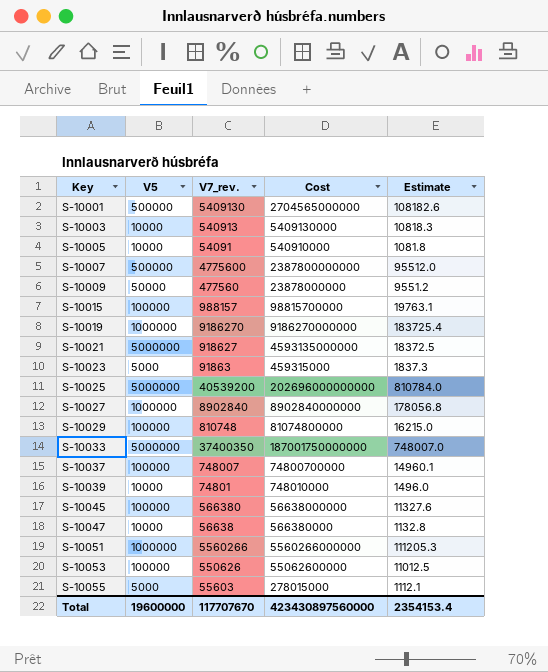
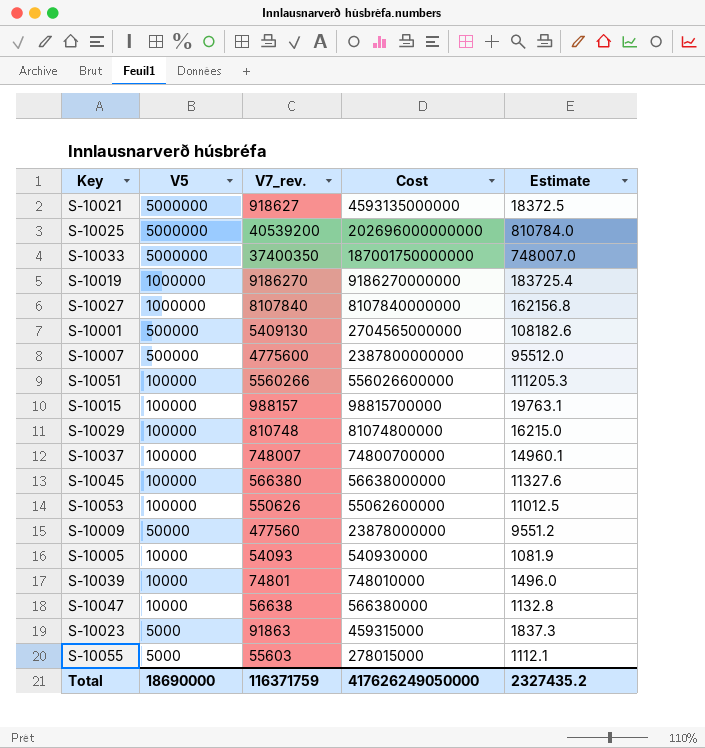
row order: Key ascending -> V5 descending
row S-10003: 10000 | 540913 | 5409130000 | 10818.3 -> none
S-10027 | V7_rev.: 8902840 -> 8107840
S-10027 | Cost: 8902840000000 -> 8107840000000
S-10027 | Estimate: 178056.8 -> 162156.8
S-10051 | V5: 1000000 -> 100000
S-10051 | Cost: 5560266000000 -> 556026600000
S-10005 | V7_rev.: 54091 -> 54093
S-10005 | Cost: 540910000 -> 540930000
S-10005 | Estimate: 1081.8 -> 1081.9
Total | V5: 19600000 -> 18690000
Total | V7_rev.: 117707670 -> 116371759
Total | Cost: 423430897560000 -> 417626249050000
Total | Estimate: 2354153.4 -> 2327435.2

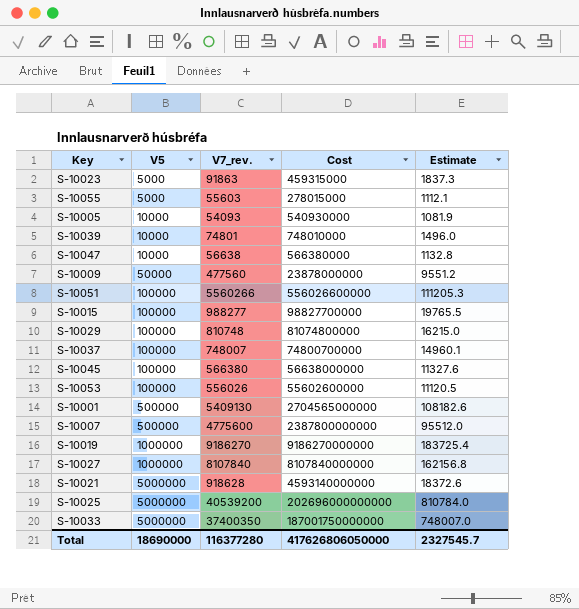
row order: V5 descending -> V5 ascending
S-10015 | V7_rev.: 988157 -> 988277
S-10015 | Cost: 98815700000 -> 98827700000
S-10015 | Estimate: 19763.1 -> 19765.5
S-10053 | V7_rev.: 550626 -> 556026
S-10053 | Cost: 55062600000 -> 55602600000
S-10053 | Estimate: 11012.5 -> 11120.5
S-10021 | V7_rev.: 918627 -> 918628
S-10021 | Cost: 4593135000000 -> 4593140000000
S-10021 | Estimate: 18372.5 -> 18372.6
Total | V7_rev.: 116371759 -> 116377280
Total | Cost: 417626249050000 -> 417626806050000
Total | Estimate: 2327435.2 -> 2327545.7

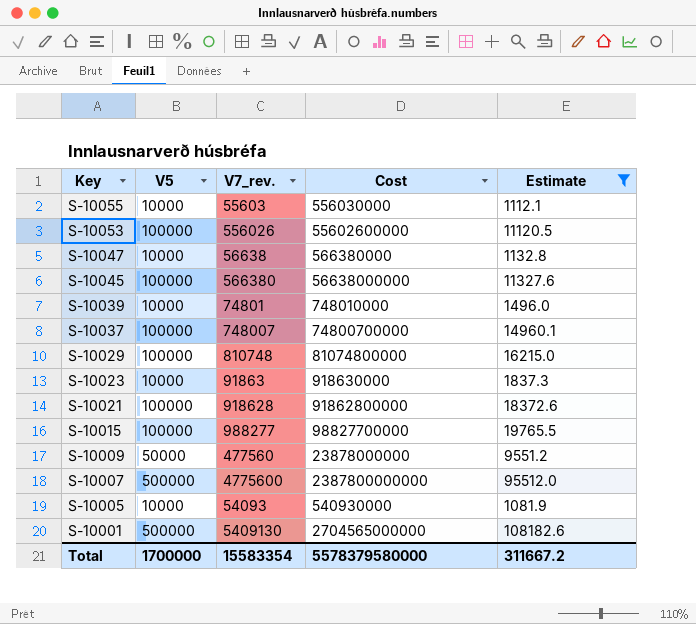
filter: none -> Estimate <= 108182.6
row order: V5 ascending -> Key descending
S-10055 | V5: 5000 -> 10000
S-10055 | Cost: 278015000 -> 556030000
S-10023 | V5: 5000 -> 10000
S-10023 | Cost: 459315000 -> 918630000
S-10021 | V5: 5000000 -> 100000
S-10021 | Cost: 4593140000000 -> 91862800000
Total | V5: 18690000 -> 1700000
Total | V7_rev.: 116377280 -> 15583354
Total | Cost: 417626806050000 -> 5578379580000
Total | Estimate: 2327545.7 -> 311667.2

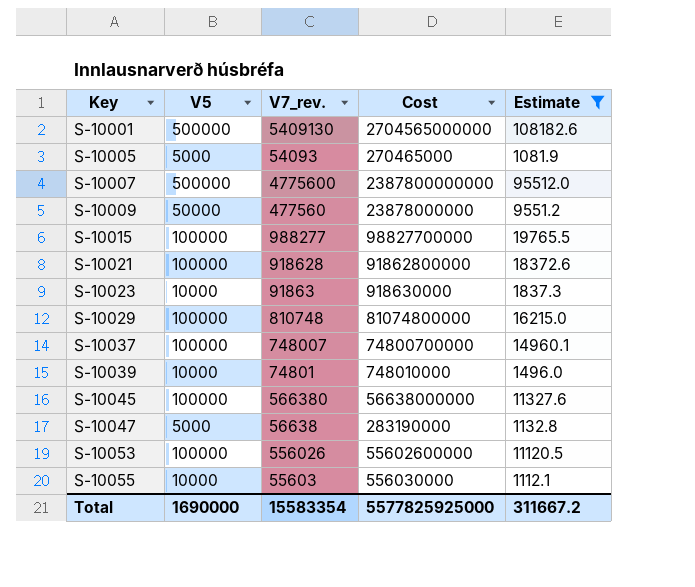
row order: Key descending -> Key ascending
S-10005 | V5: 10000 -> 5000
S-10005 | Cost: 540930000 -> 270465000
S-10047 | V5: 10000 -> 5000
S-10047 | Cost: 566380000 -> 283190000
Total | V5: 1700000 -> 1690000
Total | Cost: 5578379580000 -> 5577825925000

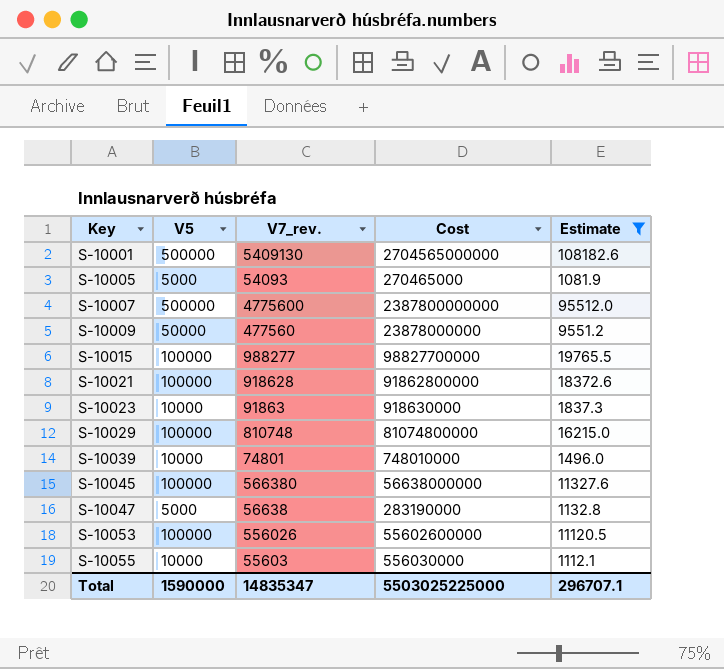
row S-10037: 100000 | 748007 | 74800700000 | 14960.1 -> none
Total | V5: 1690000 -> 1590000
Total | V7_rev.: 15583354 -> 14835347
Total | Cost: 5577825925000 -> 5503025225000
Total | Estimate: 311667.2 -> 296707.1

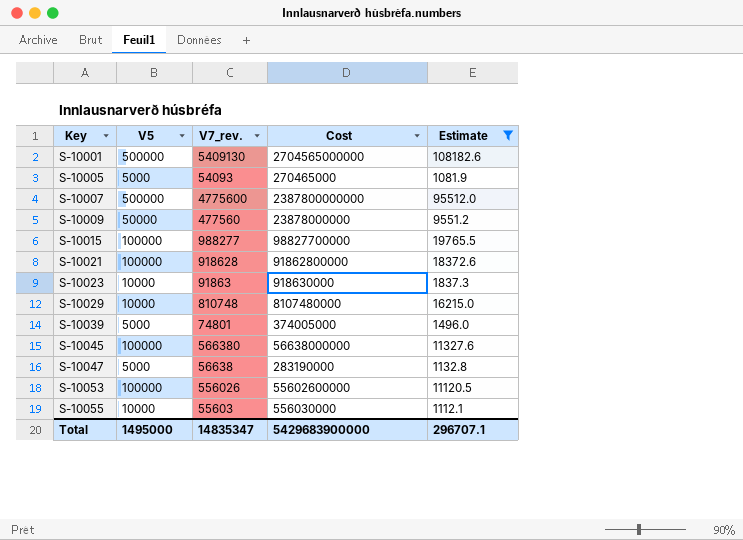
S-10029 | V5: 100000 -> 10000
S-10029 | Cost: 81074800000 -> 8107480000
S-10039 | V5: 10000 -> 5000
S-10039 | Cost: 748010000 -> 374005000
Total | V5: 1590000 -> 1495000
Total | Cost: 5503025225000 -> 5429683900000

